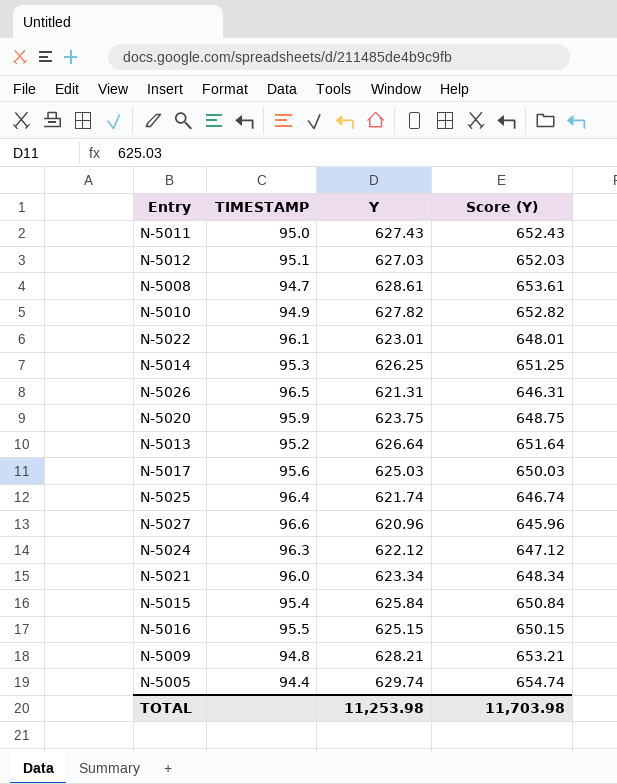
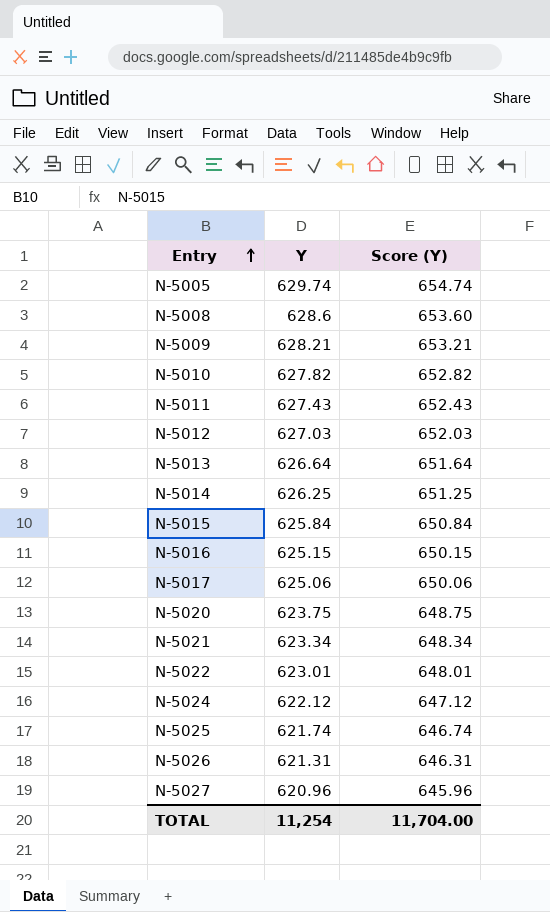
row order: none -> Entry ascending
column TIMESTAMP | position: 2 -> none
N-5008 | Y: 628.61 -> 628.6
N-5008 | Score (Y): 653.61 -> 653.60
N-5017 | Y: 625.03 -> 625.06
N-5017 | Score (Y): 650.03 -> 650.06
TOTAL | Y: 11,253.98 -> 11,254
TOTAL | Score (Y): 11,703.98 -> 11,704.00

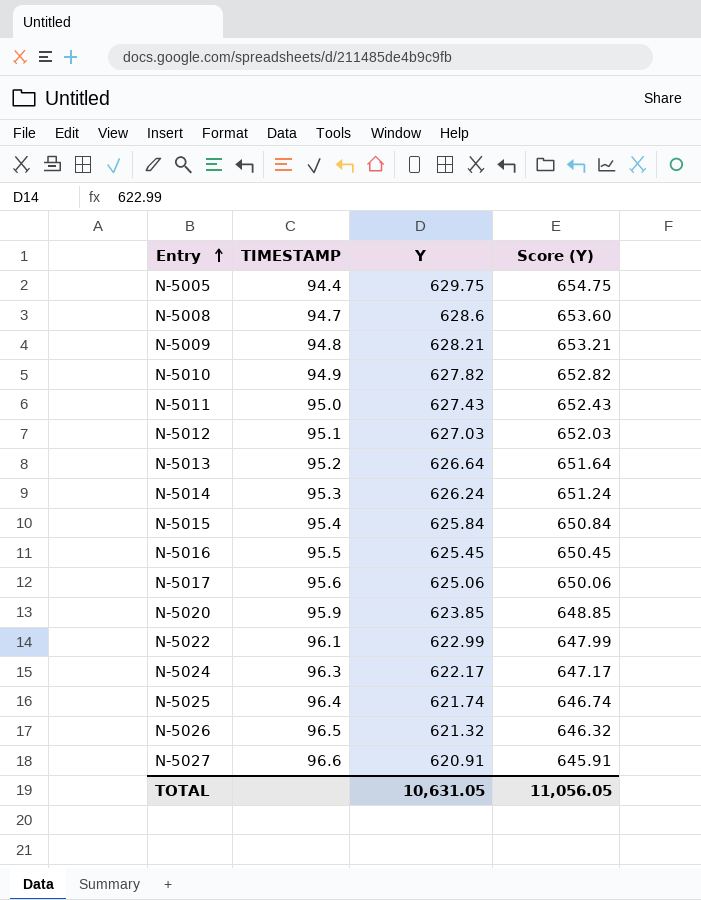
column TIMESTAMP | position: none -> 2
row N-5021: 623.34 | 648.34 -> none
N-5005 | Y: 629.74 -> 629.75
N-5005 | Score (Y): 654.74 -> 654.75
N-5014 | Y: 626.25 -> 626.24
N-5014 | Score (Y): 651.25 -> 651.24
N-5016 | Y: 625.15 -> 625.45
N-5016 | Score (Y): 650.15 -> 650.45
N-5020 | Y: 623.75 -> 623.85
N-5020 | Score (Y): 648.75 -> 648.85
N-5022 | Y: 623.01 -> 622.99
N-5022 | Score (Y): 648.01 -> 647.99
N-5024 | Y: 622.12 -> 622.17
N-5024 | Score (Y): 647.12 -> 647.17
N-5026 | Y: 621.31 -> 621.32
N-5026 | Score (Y): 646.31 -> 646.32
N-5027 | Y: 620.96 -> 620.91
N-5027 | Score (Y): 645.96 -> 645.91
TOTAL | Y: 11,254 -> 10,631.05
TOTAL | Score (Y): 11,704.00 -> 11,056.05

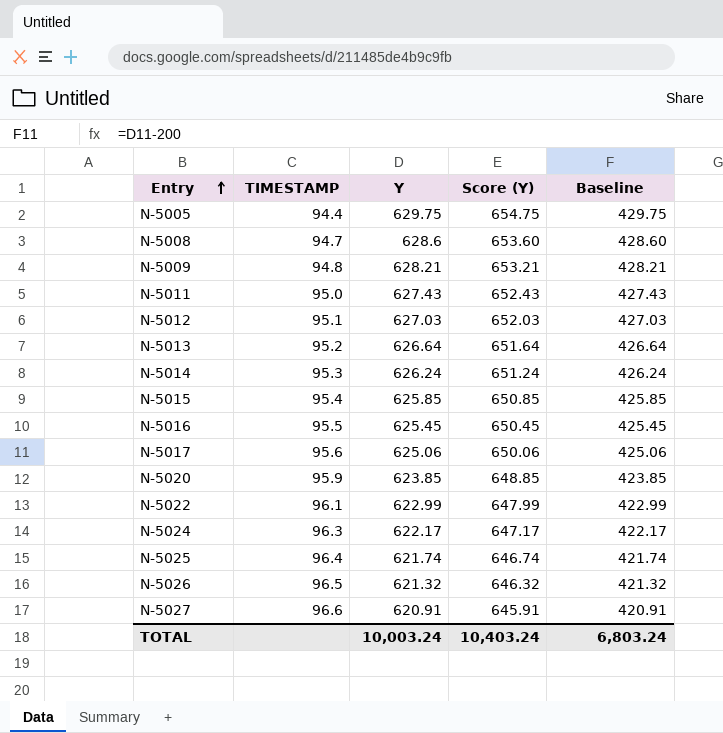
column Baseline | formula: none -> [Y] - 200
row N-5010: 94.9 | 627.82 | 652.82 -> none
N-5015 | Y: 625.84 -> 625.85
N-5015 | Score (Y): 650.84 -> 650.85
TOTAL | Y: 10,631.05 -> 10,003.24
TOTAL | Score (Y): 11,056.05 -> 10,403.24

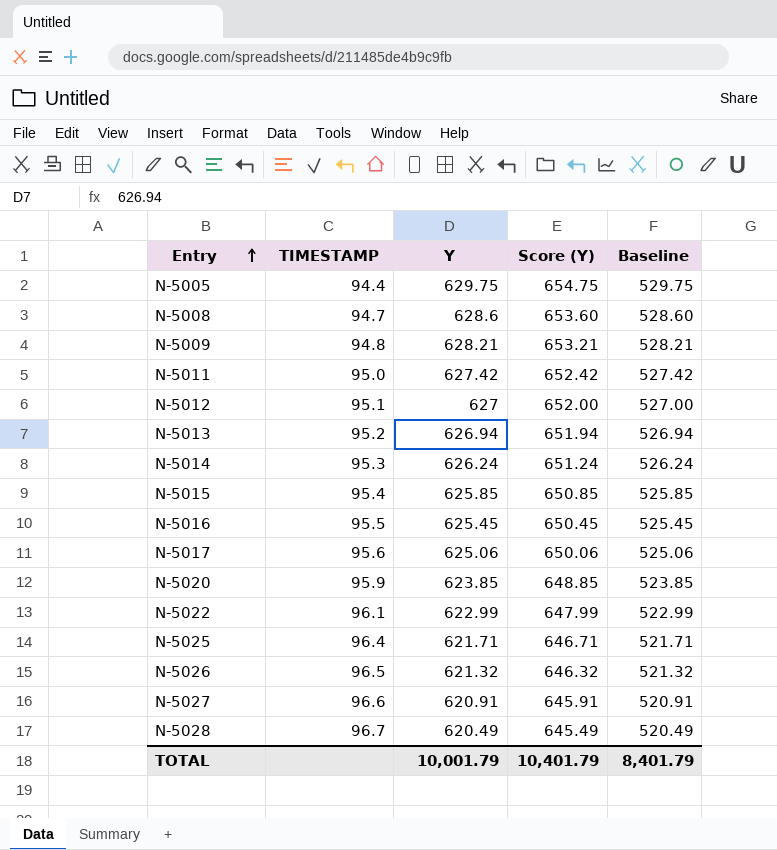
column Baseline | formula: [Y] - 200 -> [Y] - 100
row N-5024: 96.3 | 622.17 | 647.17 | 422.17 -> none
N-5011 | Y: 627.43 -> 627.42
N-5011 | Score (Y): 652.43 -> 652.42
N-5012 | Y: 627.03 -> 627
N-5012 | Score (Y): 652.03 -> 652.00
N-5013 | Y: 626.64 -> 626.94
N-5013 | Score (Y): 651.64 -> 651.94
N-5025 | Y: 621.74 -> 621.71
N-5025 | Score (Y): 646.74 -> 646.71
row N-5028: none -> 96.7 | 620.49 | 645.49 | 520.49
TOTAL | Y: 10,003.24 -> 10,001.79
TOTAL | Score (Y): 10,403.24 -> 10,401.79
TOTAL | Baseline: 6,803.24 -> 8,401.79

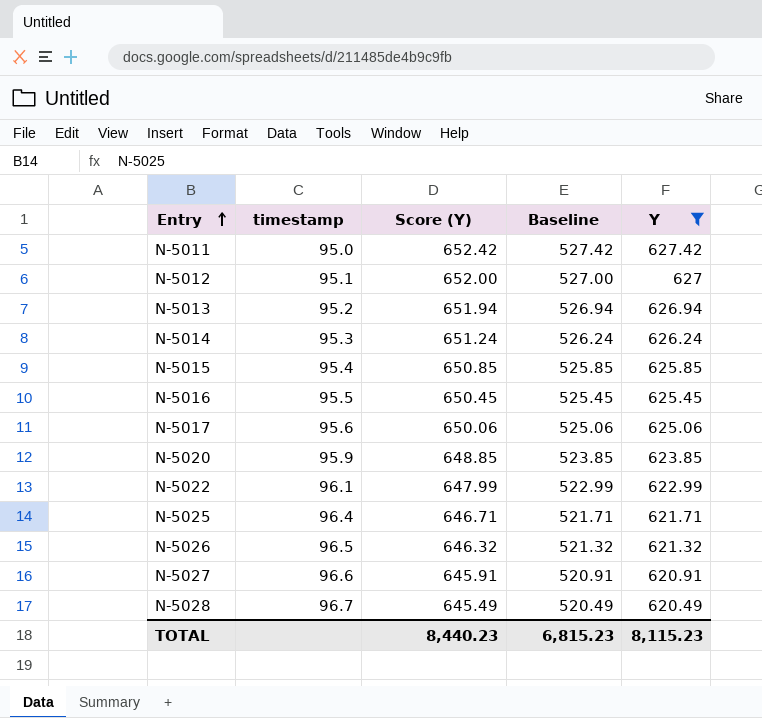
filter: none -> Y <= 627.42
column name: TIMESTAMP -> timestamp
column Y | position: 3 -> 5
TOTAL | Score (Y): 10,401.79 -> 8,440.23
TOTAL | Baseline: 8,401.79 -> 6,815.23
TOTAL | Y: 10,001.79 -> 8,115.23

